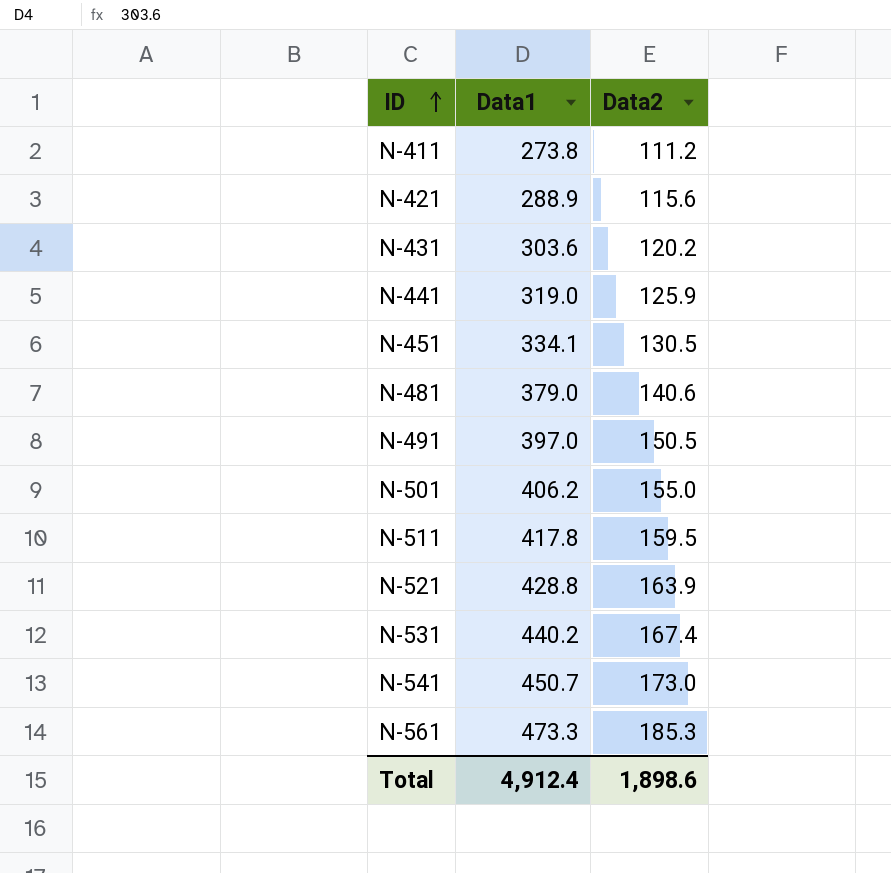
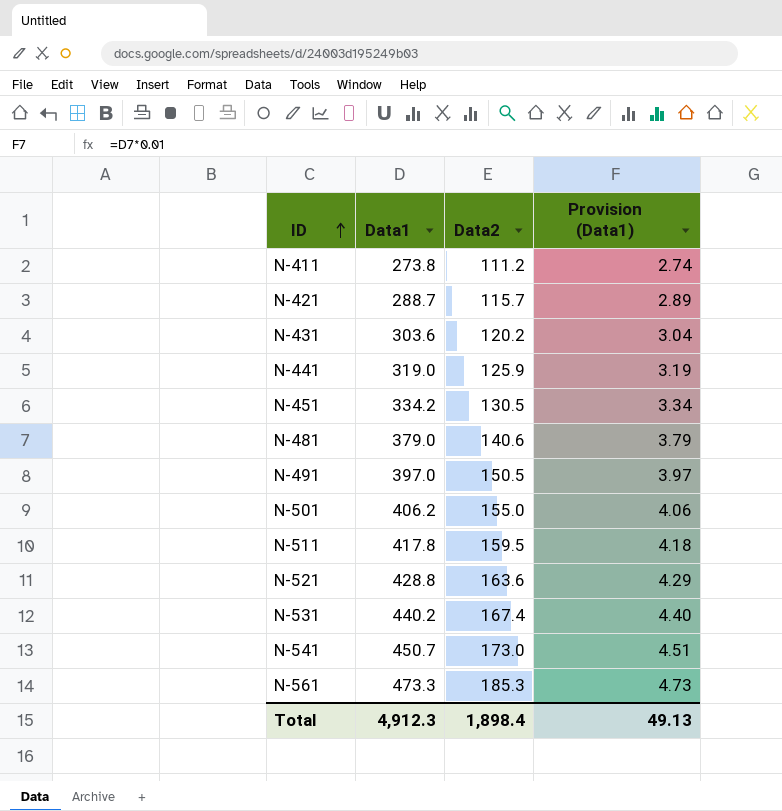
column Provision (Data1) | formula: none -> [Data1] * 0.01
N-421 | Data1: 288.9 -> 288.7
N-421 | Data2: 115.6 -> 115.7
N-451 | Data1: 334.1 -> 334.2
N-521 | Data2: 163.9 -> 163.6
Total | Data1: 4,912.4 -> 4,912.3
Total | Data2: 1,898.6 -> 1,898.4

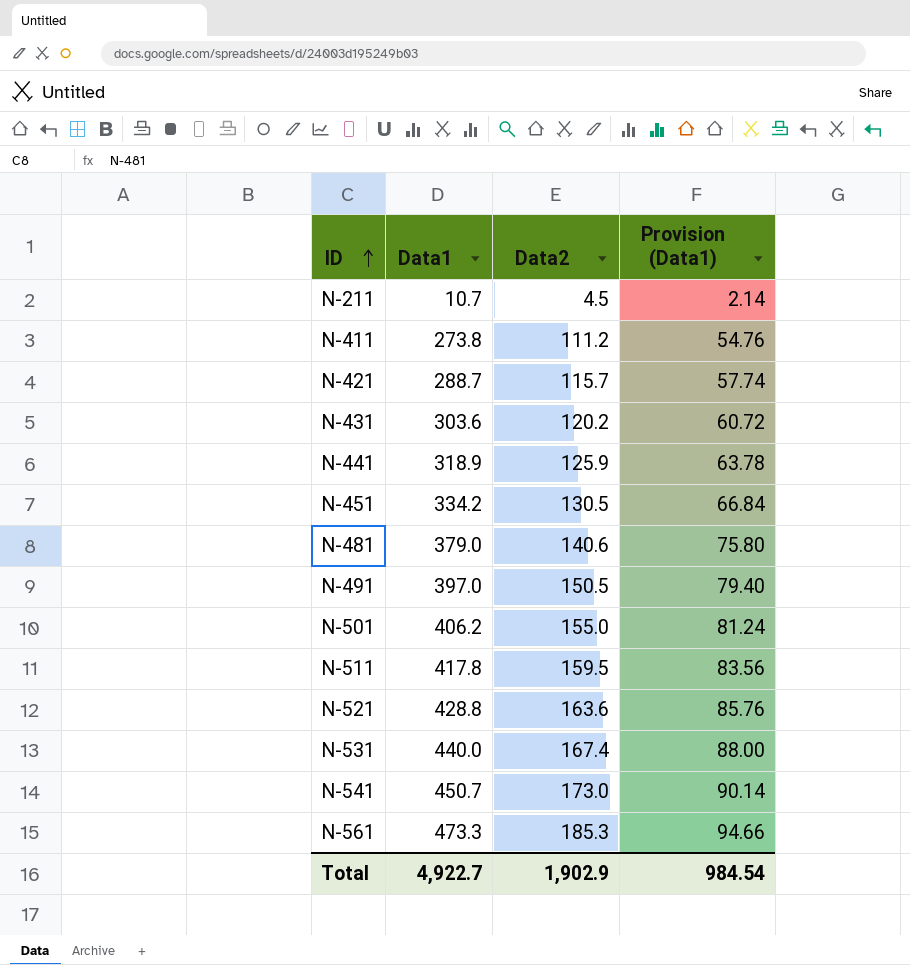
column Provision (Data1) | formula: [Data1] * 0.01 -> [Data1] * 0.2
row N-211: none -> 10.7 | 4.5 | 2.14
N-441 | Data1: 319.0 -> 318.9
N-531 | Data1: 440.2 -> 440.0
Total | Data1: 4,912.3 -> 4,922.7
Total | Data2: 1,898.4 -> 1,902.9
Total | Provision (Data1): 49.13 -> 984.54

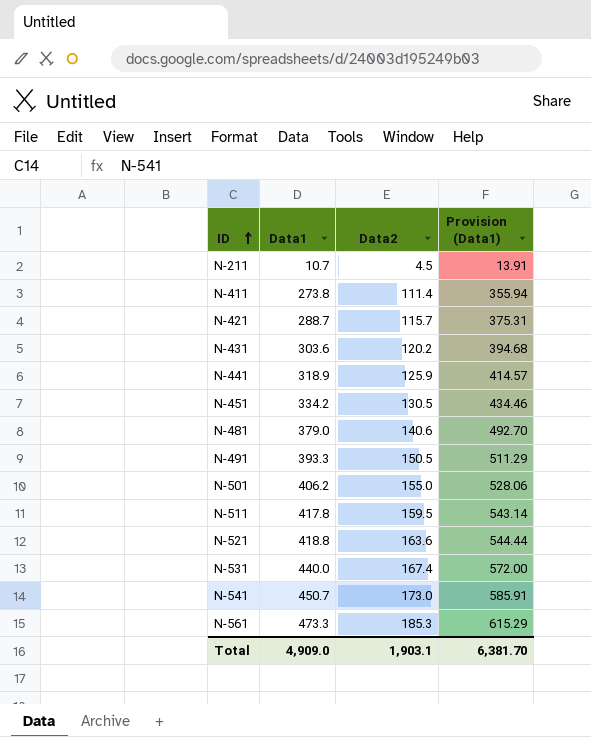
column Provision (Data1) | formula: [Data1] * 0.2 -> [Data1] * 1.3
N-411 | Data2: 111.2 -> 111.4
N-491 | Data1: 397.0 -> 393.3
N-521 | Data1: 428.8 -> 418.8
Total | Data1: 4,922.7 -> 4,909.0
Total | Data2: 1,902.9 -> 1,903.1
Total | Provision (Data1): 984.54 -> 6,381.70

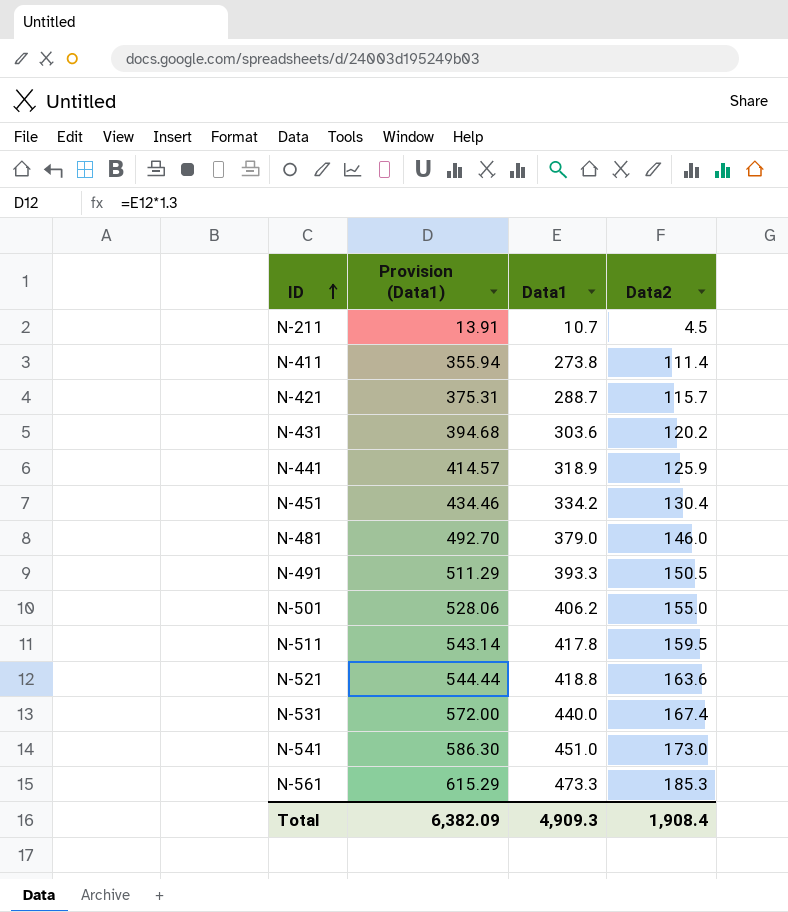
column Provision (Data1) | position: 4 -> 2
N-451 | Data2: 130.5 -> 130.4
N-481 | Data2: 140.6 -> 146.0
N-541 | Provision (Data1): 585.91 -> 586.30
N-541 | Data1: 450.7 -> 451.0
Total | Provision (Data1): 6,381.70 -> 6,382.09
Total | Data1: 4,909.0 -> 4,909.3
Total | Data2: 1,903.1 -> 1,908.4

